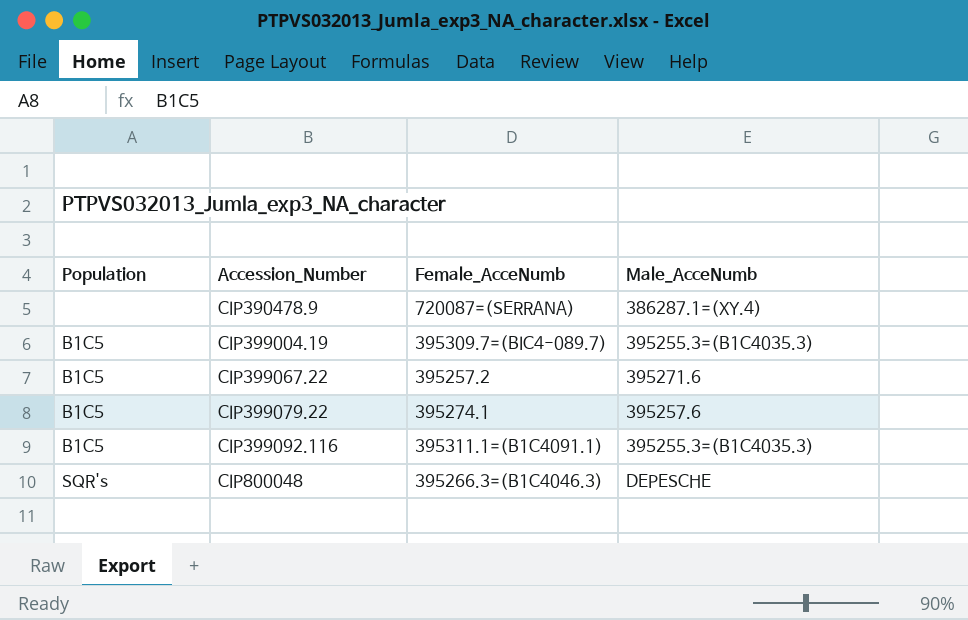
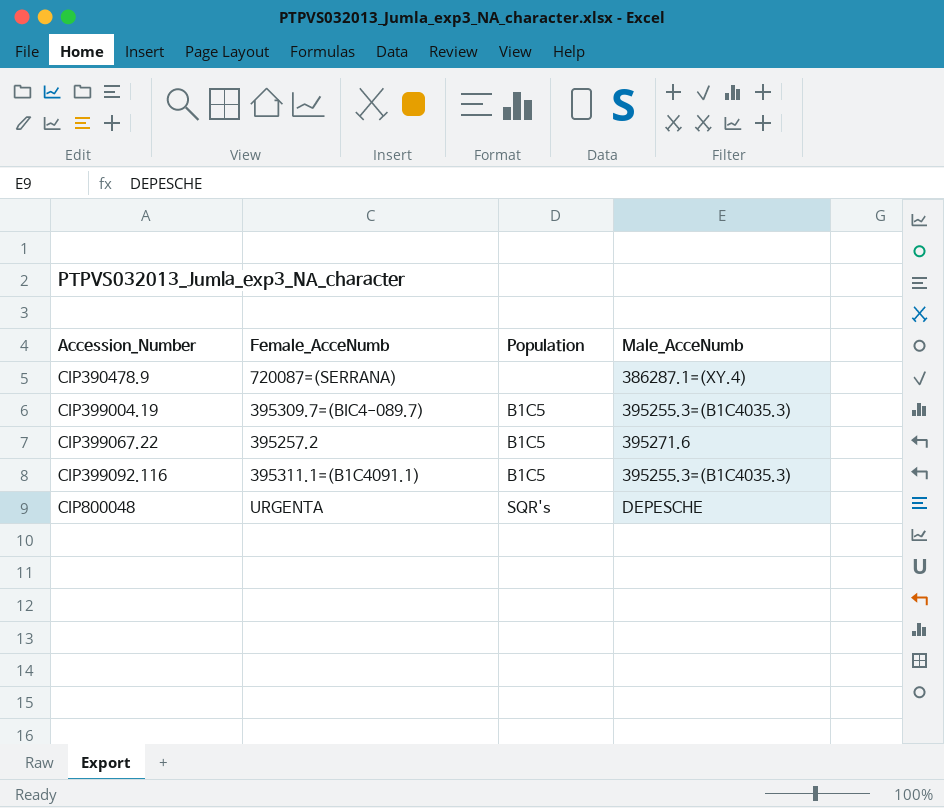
column Population | position: 1 -> 3
row CIP399079.22: B1C5 | 395274.1 | 395257.6 -> none
CIP800048 | Female_AcceNumb: 395266.3=(B1C4046.3) -> URGENTA

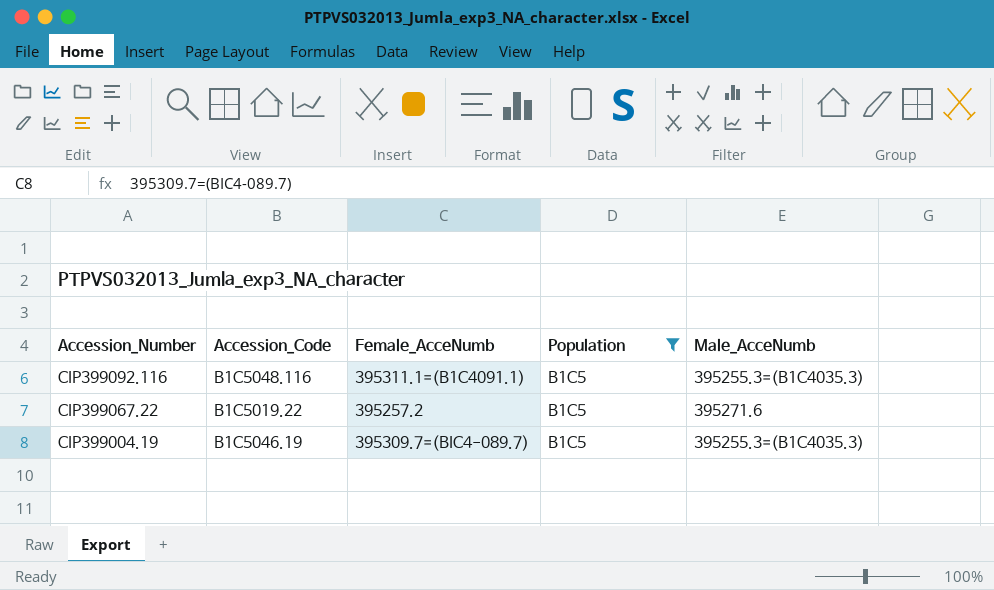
filter: none -> Population = B1C5
row order: Accession_Number ascending -> Accession_Number descending
column Accession_Code | position: none -> 2

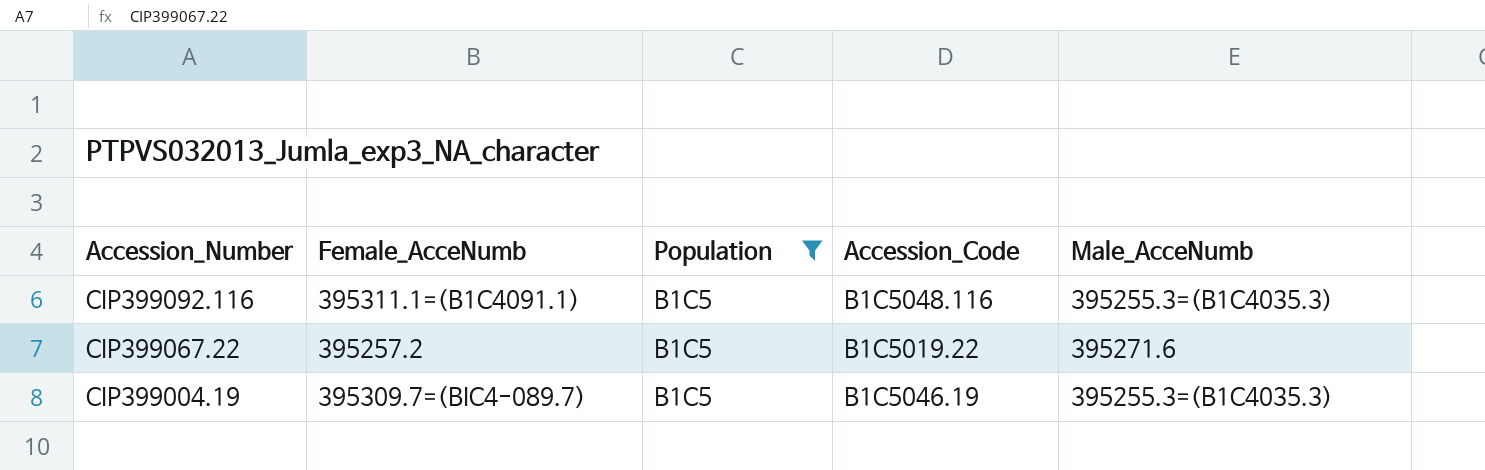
column Accession_Code | position: 2 -> 4

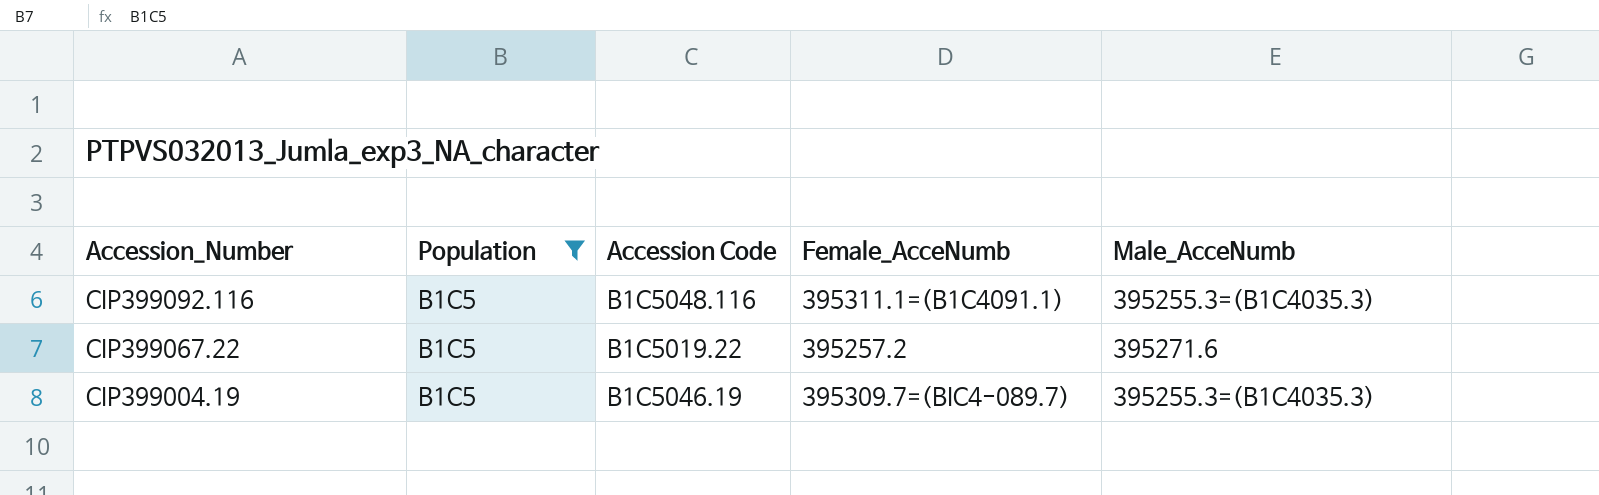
column name: Accession_Code -> Accession Code
column Female_AcceNumb | position: 2 -> 4

